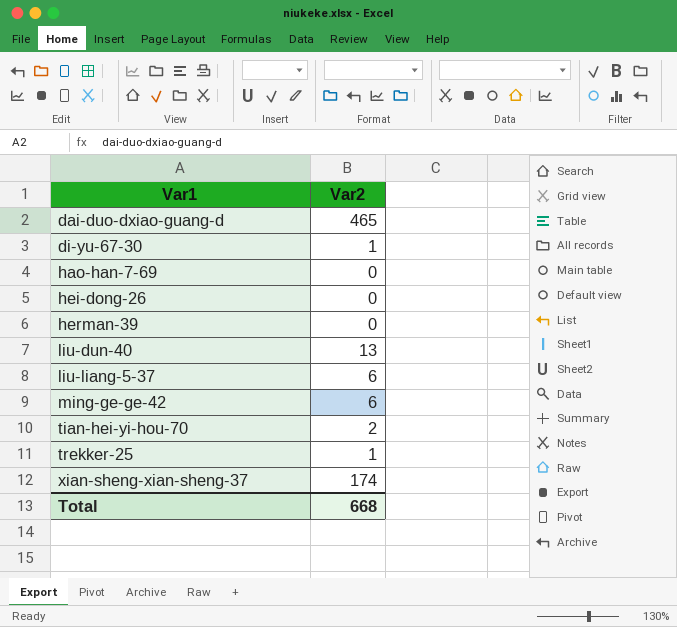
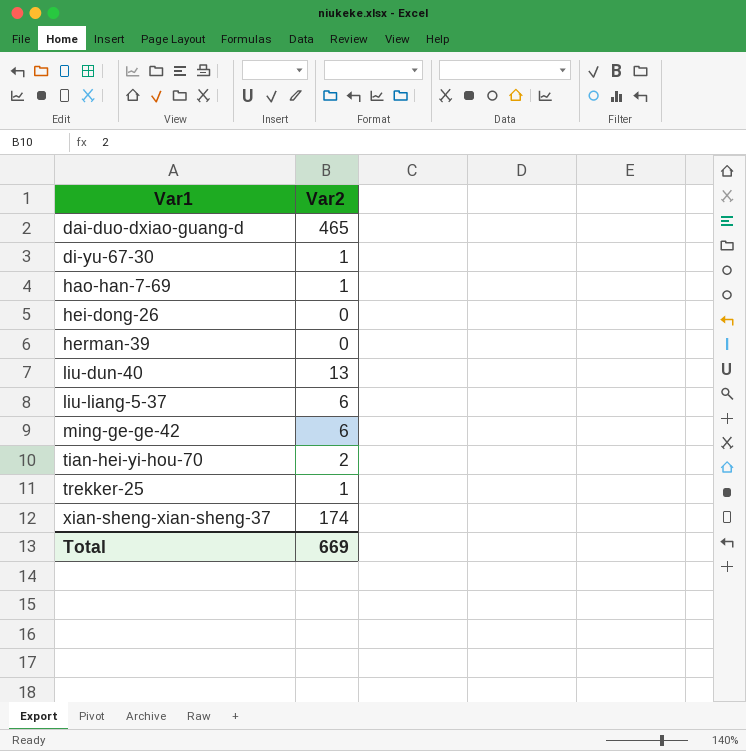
hao-han-7-69 | Var2: 0 -> 1
Total | Var2: 668 -> 669

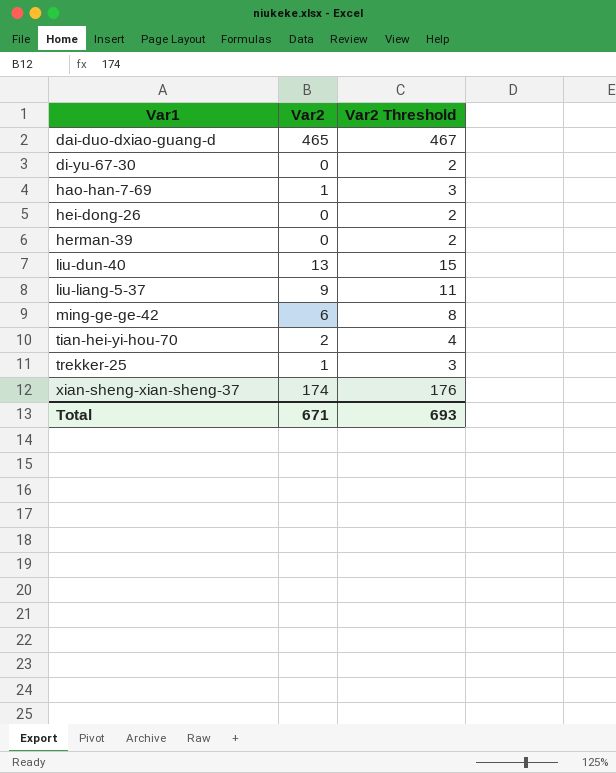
column Var2 Threshold | formula: none -> [Var2] + 2
di-yu-67-30 | Var2: 1 -> 0
liu-liang-5-37 | Var2: 6 -> 9
Total | Var2: 669 -> 671

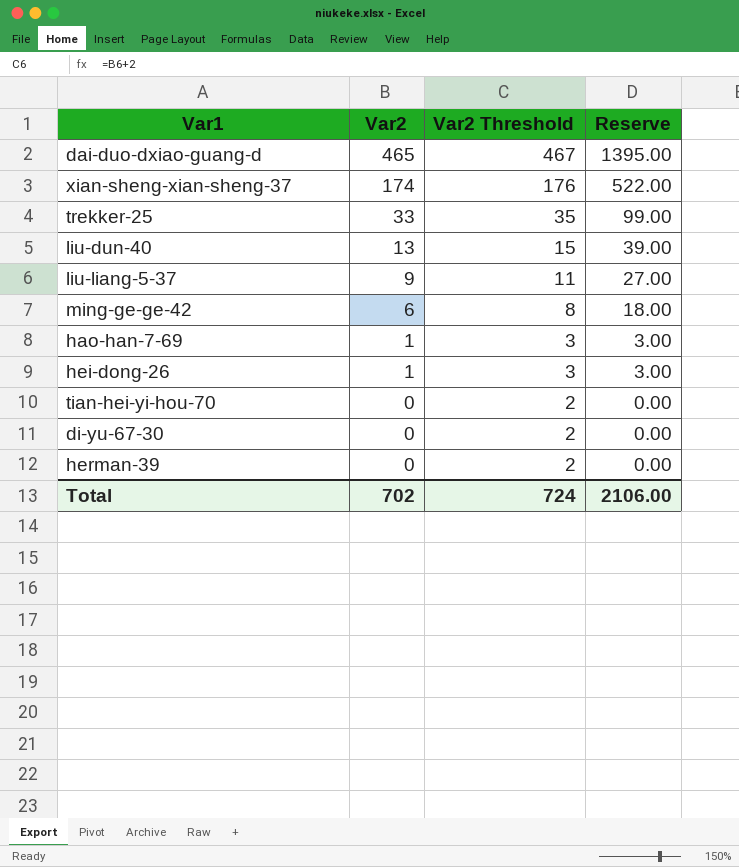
row order: Var1 ascending -> Var2 descending
column Reserve | formula: none -> [Var2] * 3
trekker-25 | Var2: 1 -> 33
trekker-25 | Var2 Threshold: 3 -> 35
hei-dong-26 | Var2: 0 -> 1
hei-dong-26 | Var2 Threshold: 2 -> 3
tian-hei-yi-hou-70 | Var2: 2 -> 0
tian-hei-yi-hou-70 | Var2 Threshold: 4 -> 2
Total | Var2: 671 -> 702
Total | Var2 Threshold: 693 -> 724

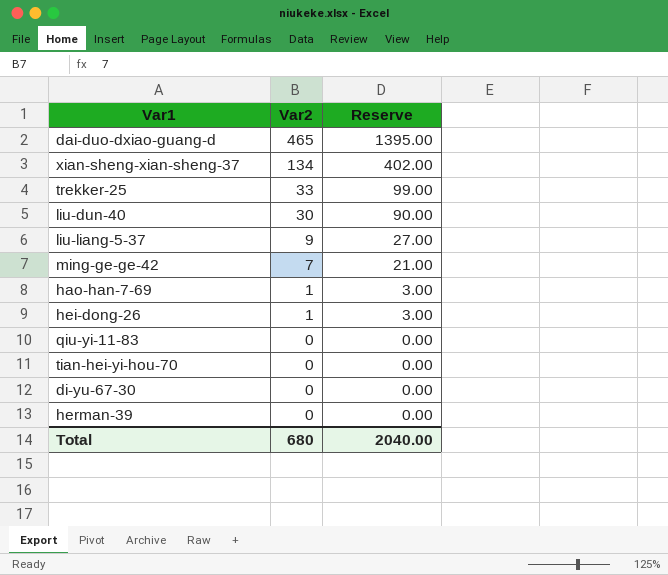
column Var2 Threshold | formula: [Var2] + 2 -> none
xian-sheng-xian-sheng-37 | Var2: 174 -> 134
xian-sheng-xian-sheng-37 | Reserve: 522.00 -> 402.00
liu-dun-40 | Var2: 13 -> 30
liu-dun-40 | Reserve: 39.00 -> 90.00
ming-ge-ge-42 | Var2: 6 -> 7
ming-ge-ge-42 | Reserve: 18.00 -> 21.00
row qiu-yi-11-83: none -> 0 | 0.00
Total | Var2: 702 -> 680
Total | Reserve: 2106.00 -> 2040.00

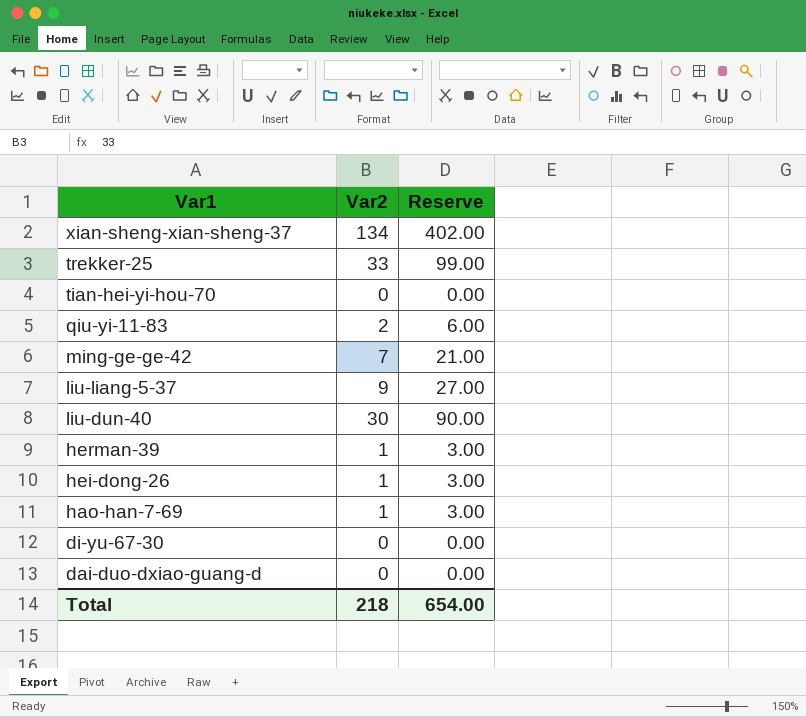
row order: Var2 descending -> Var1 descending
qiu-yi-11-83 | Var2: 0 -> 2
qiu-yi-11-83 | Reserve: 0.00 -> 6.00
herman-39 | Var2: 0 -> 1
herman-39 | Reserve: 0.00 -> 3.00
dai-duo-dxiao-guang-d | Var2: 465 -> 0
dai-duo-dxiao-guang-d | Reserve: 1395.00 -> 0.00
Total | Var2: 680 -> 218
Total | Reserve: 2040.00 -> 654.00

